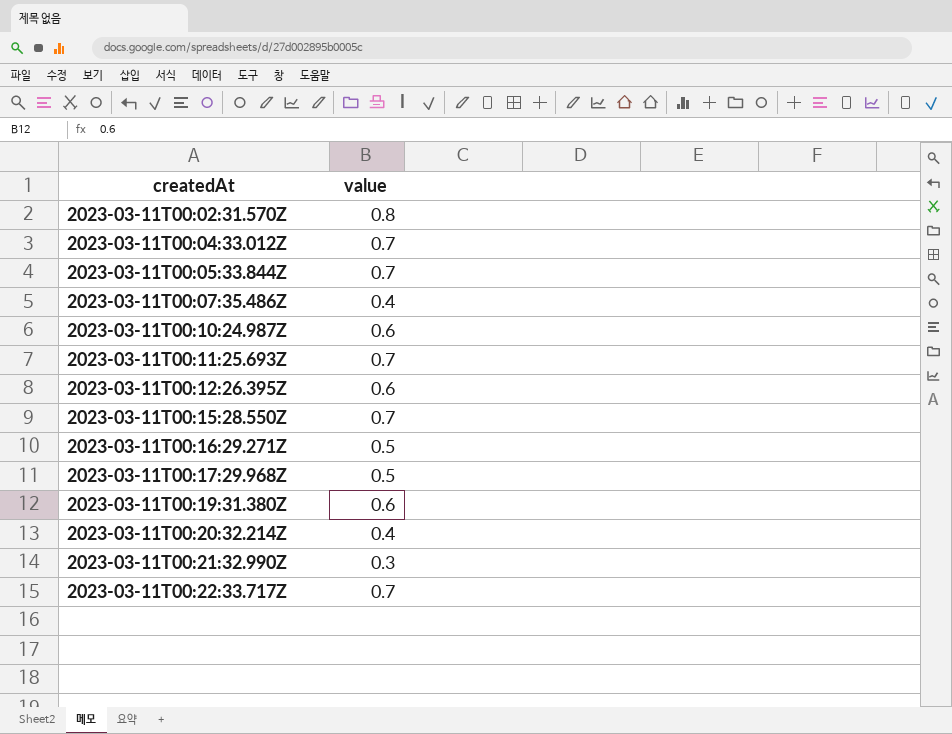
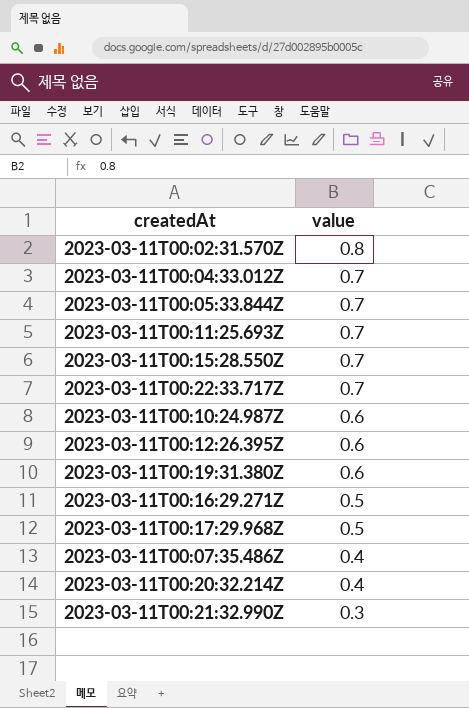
row order: createdAt ascending -> value descending

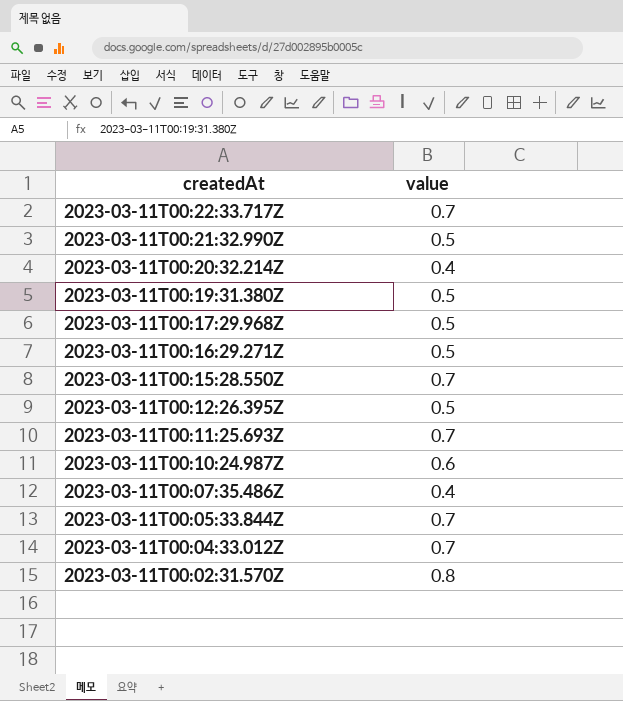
row order: value descending -> createdAt descending
2023-03-11T00:21:32.990Z | value: 0.3 -> 0.5
2023-03-11T00:19:31.380Z | value: 0.6 -> 0.5
2023-03-11T00:12:26.395Z | value: 0.6 -> 0.5

